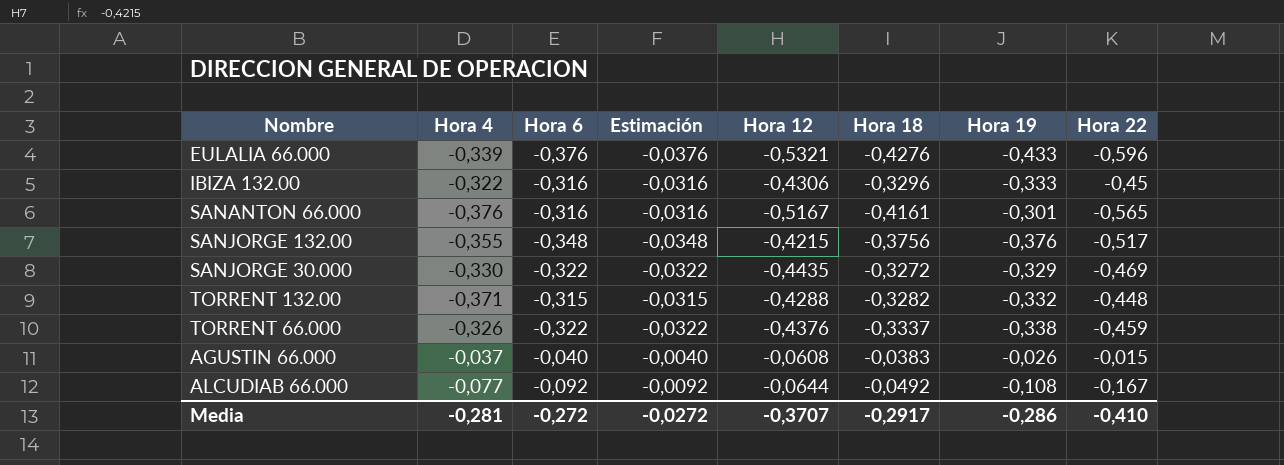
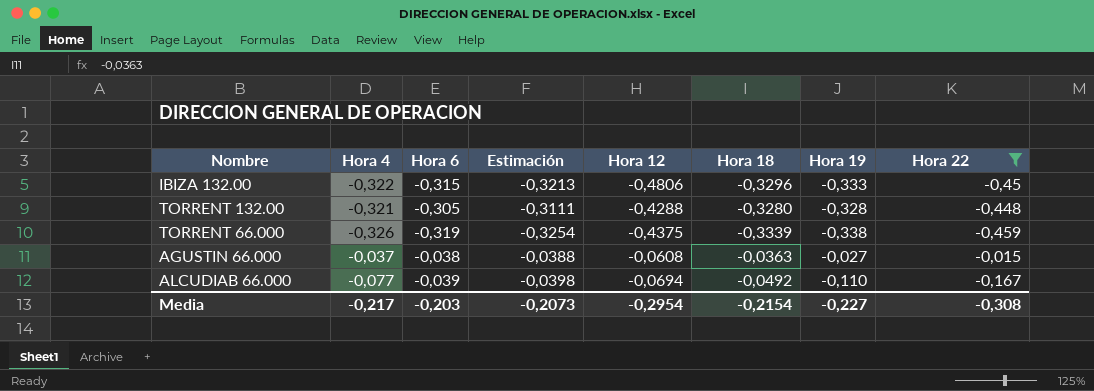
filter: none -> Hora 22 >= -0,459
column Estimación | formula: [Hora 6] * 0,1 -> [Hora 6] * 1,02
IBIZA 132.00 | Hora 6: -0,316 -> -0,315
IBIZA 132.00 | Hora 12: -0,4306 -> -0,4806
TORRENT 132.00 | Hora 4: -0,371 -> -0,321
TORRENT 132.00 | Hora 6: -0,315 -> -0,305
TORRENT 132.00 | Hora 18: -0,3282 -> -0,3280
TORRENT 132.00 | Hora 19: -0,332 -> -0,328
TORRENT 66.000 | Hora 6: -0,322 -> -0,319
TORRENT 66.000 | Hora 12: -0,4376 -> -0,4375
TORRENT 66.000 | Hora 18: -0,3337 -> -0,3339
AGUSTIN 66.000 | Hora 6: -0,040 -> -0,038
AGUSTIN 66.000 | Hora 18: -0,0383 -> -0,0363
AGUSTIN 66.000 | Hora 19: -0,026 -> -0,027
ALCUDIAB 66.000 | Hora 6: -0,092 -> -0,039
ALCUDIAB 66.000 | Hora 12: -0,0644 -> -0,0694
ALCUDIAB 66.000 | Hora 19: -0,108 -> -0,110
Media | Hora 4: -0,281 -> -0,217
Media | Hora 6: -0,272 -> -0,203
Media | Estimación: -0,0272 -> -0,2073
Media | Hora 12: -0,3707 -> -0,2954
Media | Hora 18: -0,2917 -> -0,2154
Media | Hora 19: -0,286 -> -0,227
Media | Hora 22: -0,410 -> -0,308

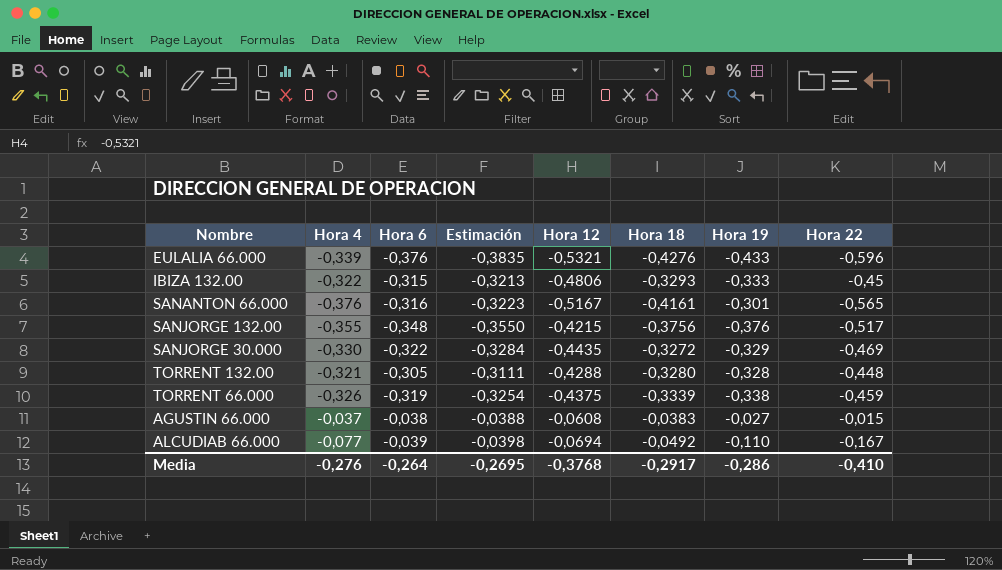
filter: Hora 22 >= -0,459 -> none
IBIZA 132.00 | Hora 18: -0,3296 -> -0,3293
AGUSTIN 66.000 | Hora 18: -0,0363 -> -0,0383
Media | Hora 4: -0,217 -> -0,276
Media | Hora 6: -0,203 -> -0,264
Media | Estimación: -0,2073 -> -0,2695
Media | Hora 12: -0,2954 -> -0,3768
Media | Hora 18: -0,2154 -> -0,2917
Media | Hora 19: -0,227 -> -0,286
Media | Hora 22: -0,308 -> -0,410

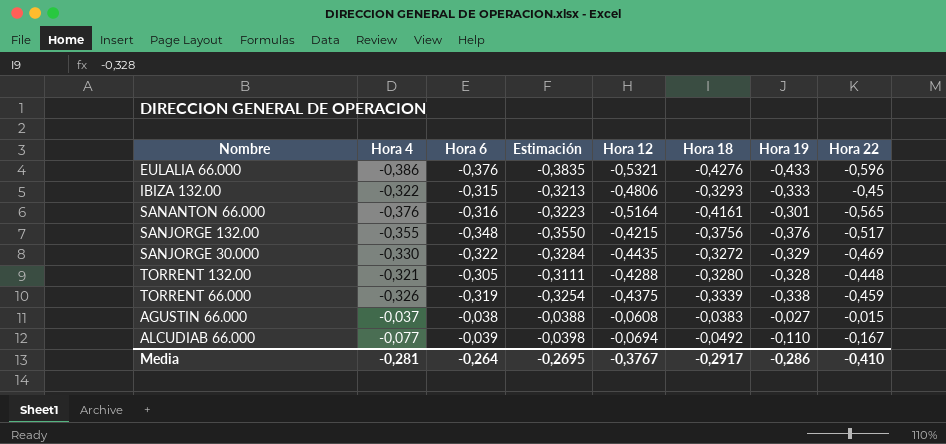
EULALIA 66.000 | Hora 4: -0,339 -> -0,386
SANANTON 66.000 | Hora 12: -0,5167 -> -0,5164
Media | Hora 4: -0,276 -> -0,281
Media | Hora 12: -0,3768 -> -0,3767

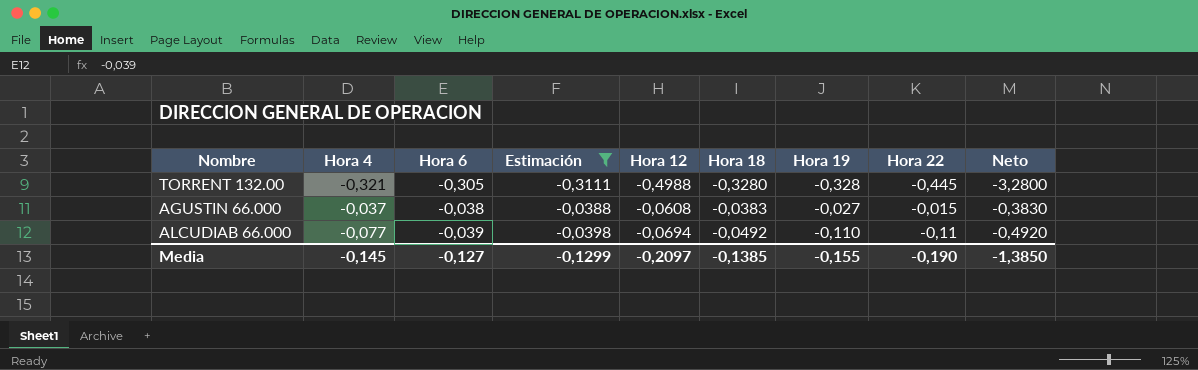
filter: none -> Estimación >= -0,3111
column Neto | formula: none -> [Hora 18] * 10
TORRENT 132.00 | Hora 12: -0,4288 -> -0,4988
TORRENT 132.00 | Hora 22: -0,448 -> -0,445
ALCUDIAB 66.000 | Hora 22: -0,167 -> -0,11
Media | Hora 4: -0,281 -> -0,145
Media | Hora 6: -0,264 -> -0,127
Media | Estimación: -0,2695 -> -0,1299
Media | Hora 12: -0,3767 -> -0,2097
Media | Hora 18: -0,2917 -> -0,1385
Media | Hora 19: -0,286 -> -0,155
Media | Hora 22: -0,410 -> -0,190

